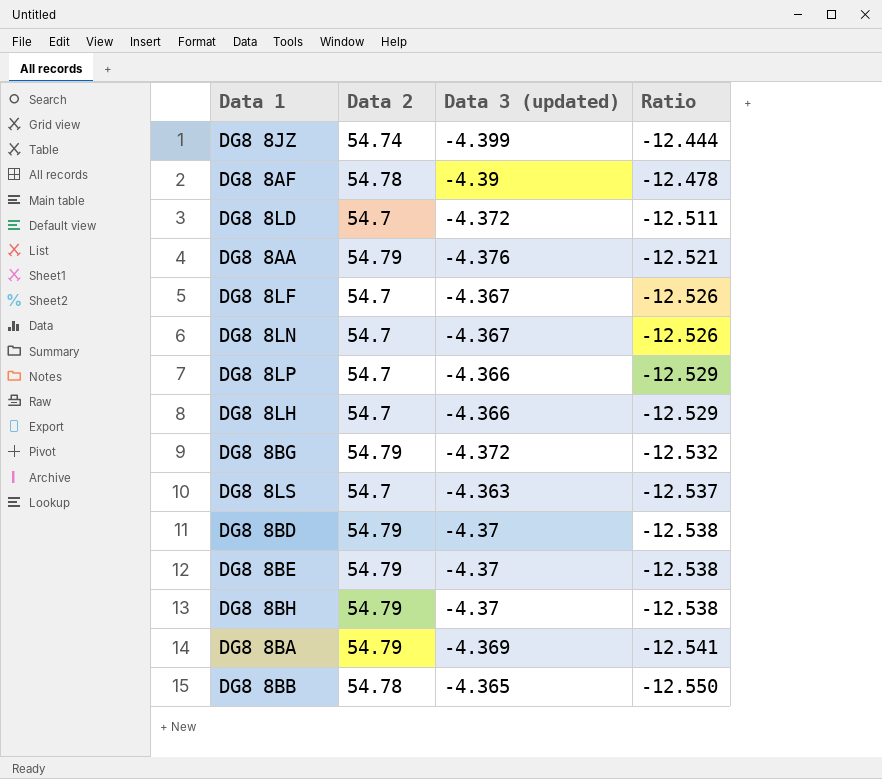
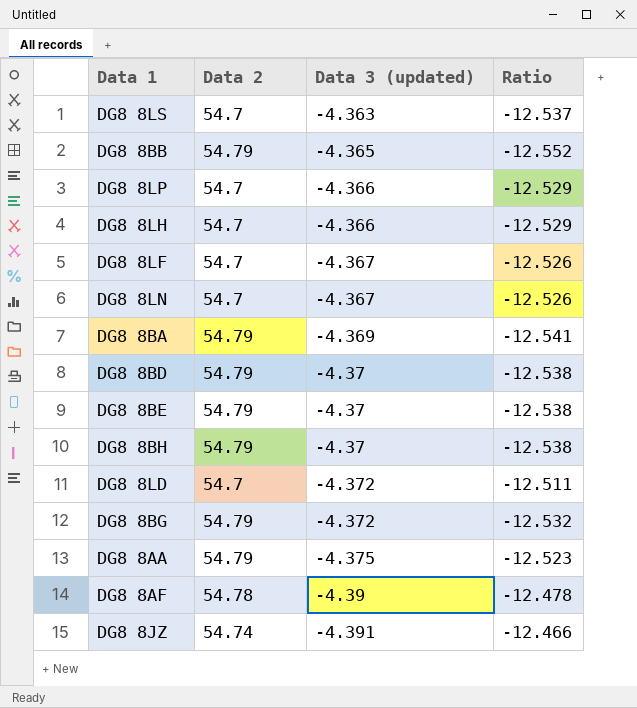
row order: Ratio descending -> Data 3 (updated) descending
DG8 8BB | Data 2: 54.78 -> 54.79
DG8 8BB | Ratio: -12.550 -> -12.552
DG8 8AA | Data 3 (updated): -4.376 -> -4.375
DG8 8AA | Ratio: -12.521 -> -12.523
DG8 8JZ | Data 3 (updated): -4.399 -> -4.391
DG8 8JZ | Ratio: -12.444 -> -12.466

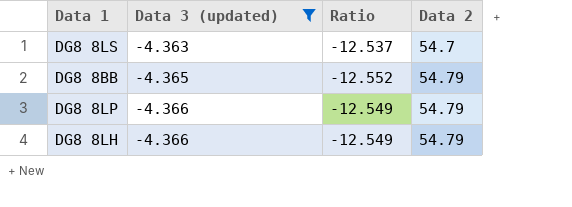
filter: none -> Data 3 (updated) >= -4.366
column Data 2 | position: 2 -> 4
DG8 8LP | Ratio: -12.529 -> -12.549
DG8 8LP | Data 2: 54.7 -> 54.79
DG8 8LH | Ratio: -12.529 -> -12.549
DG8 8LH | Data 2: 54.7 -> 54.79

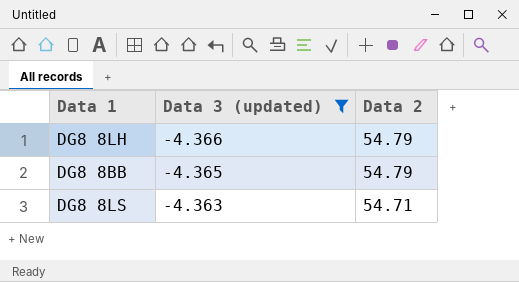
row order: Data 3 (updated) descending -> Data 3 (updated) ascending
column Ratio | formula: [Data 2] / [Data 3 (updated)] -> none
row DG8 8LP: -4.366 | -12.549 | 54.79 -> none
DG8 8LS | Data 2: 54.7 -> 54.71

